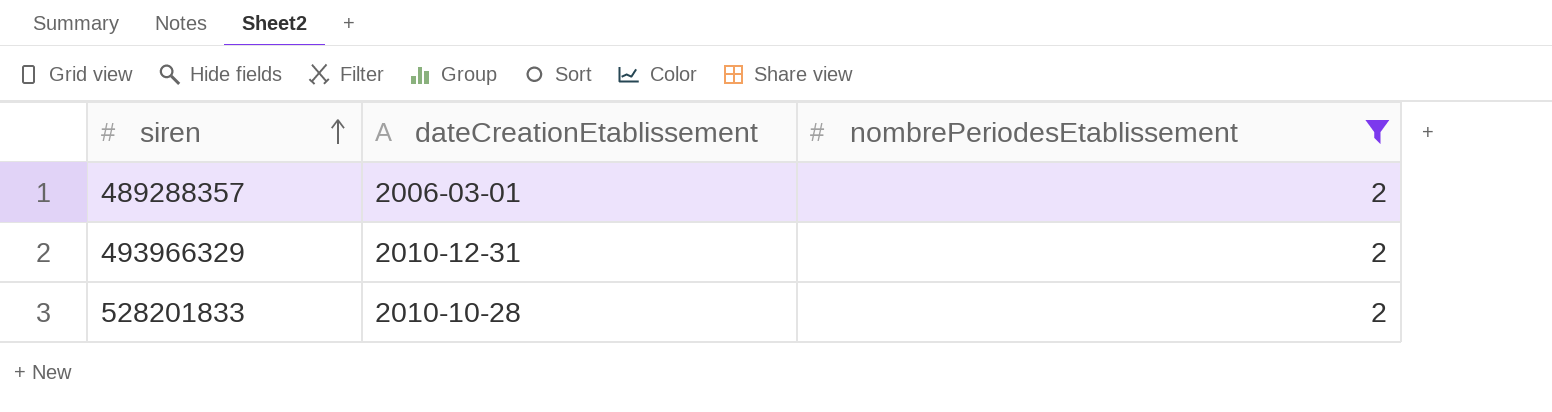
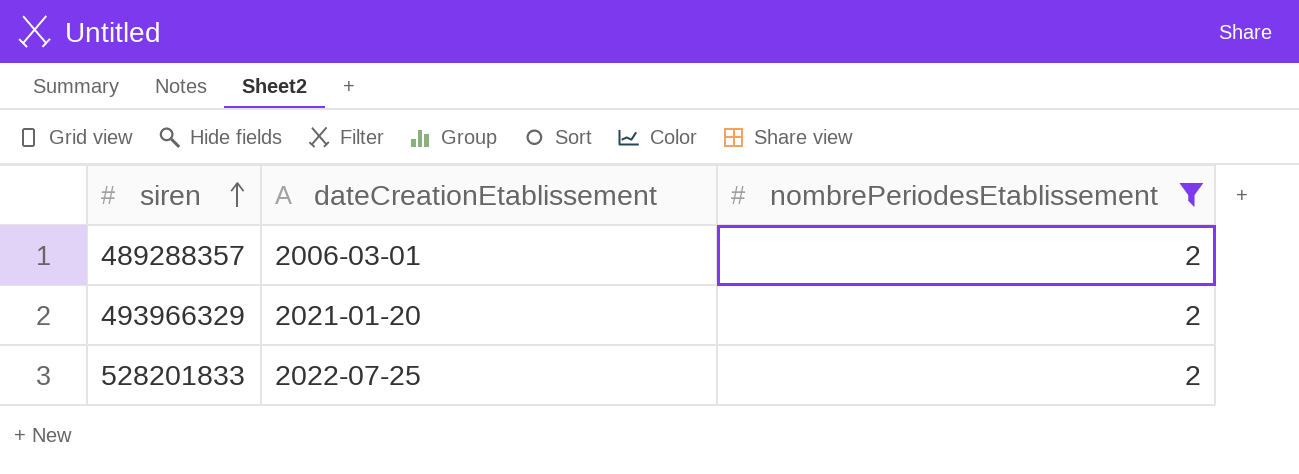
493966329 | dateCreationEtablissement: 2010-12-31 -> 2021-01-20
528201833 | dateCreationEtablissement: 2010-10-28 -> 2022-07-25

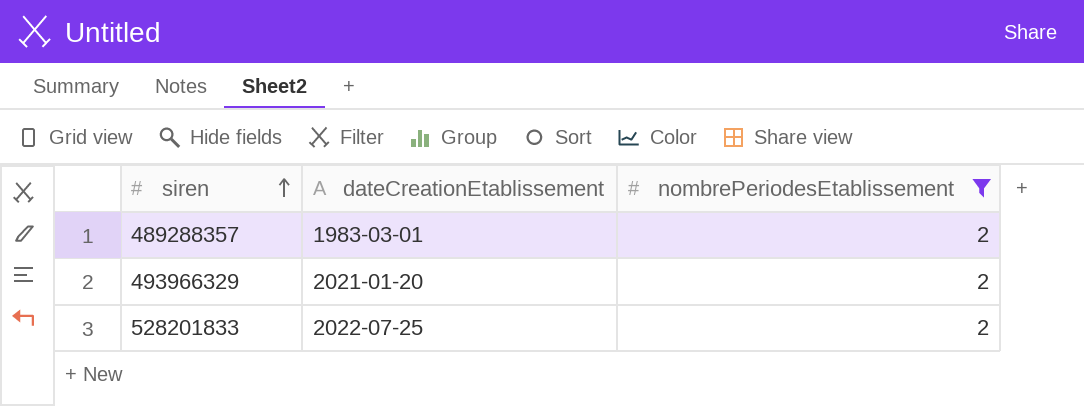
489288357 | dateCreationEtablissement: 2006-03-01 -> 1983-03-01

